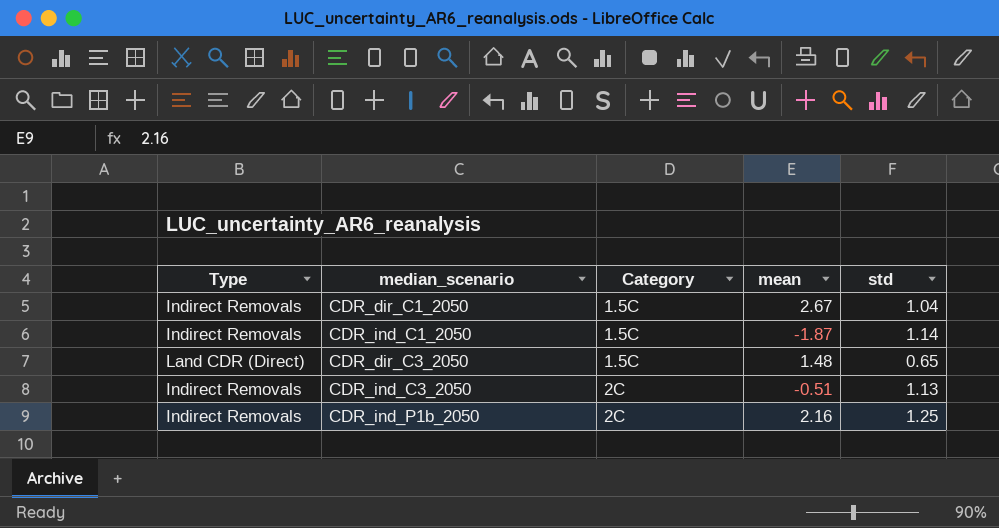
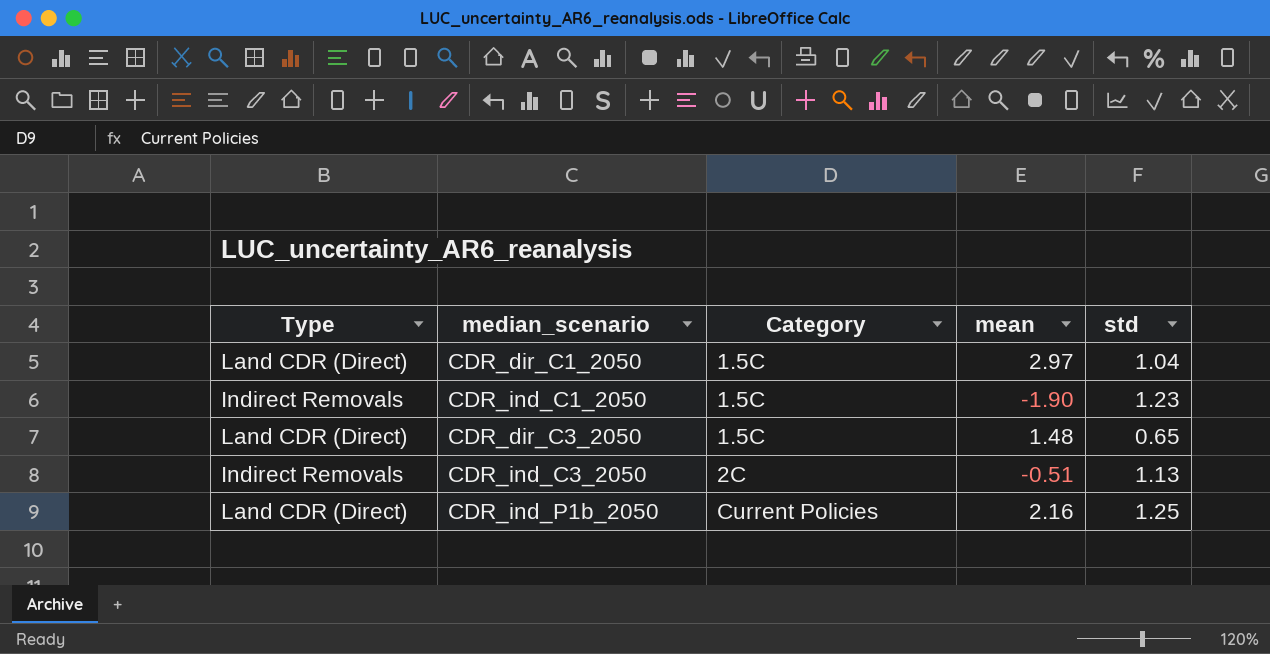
CDR_dir_C1_2050 | Type: Indirect Removals -> Land CDR (Direct)
CDR_dir_C1_2050 | mean: 2.67 -> 2.97
CDR_ind_C1_2050 | mean: -1.87 -> -1.90
CDR_ind_C1_2050 | std: 1.14 -> 1.23
CDR_ind_P1b_2050 | Type: Indirect Removals -> Land CDR (Direct)
CDR_ind_P1b_2050 | Category: 2C -> Current Policies

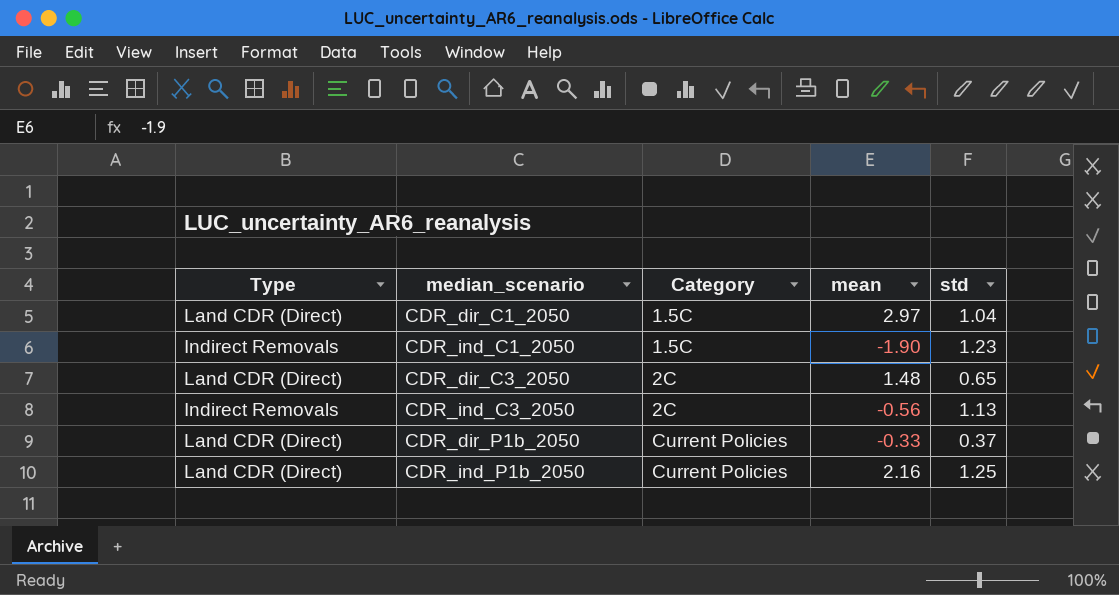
CDR_dir_C3_2050 | Category: 1.5C -> 2C
CDR_ind_C3_2050 | mean: -0.51 -> -0.56
row CDR_dir_P1b_2050: none -> Land CDR (Direct) | Current Policies | -0.33 | 0.37

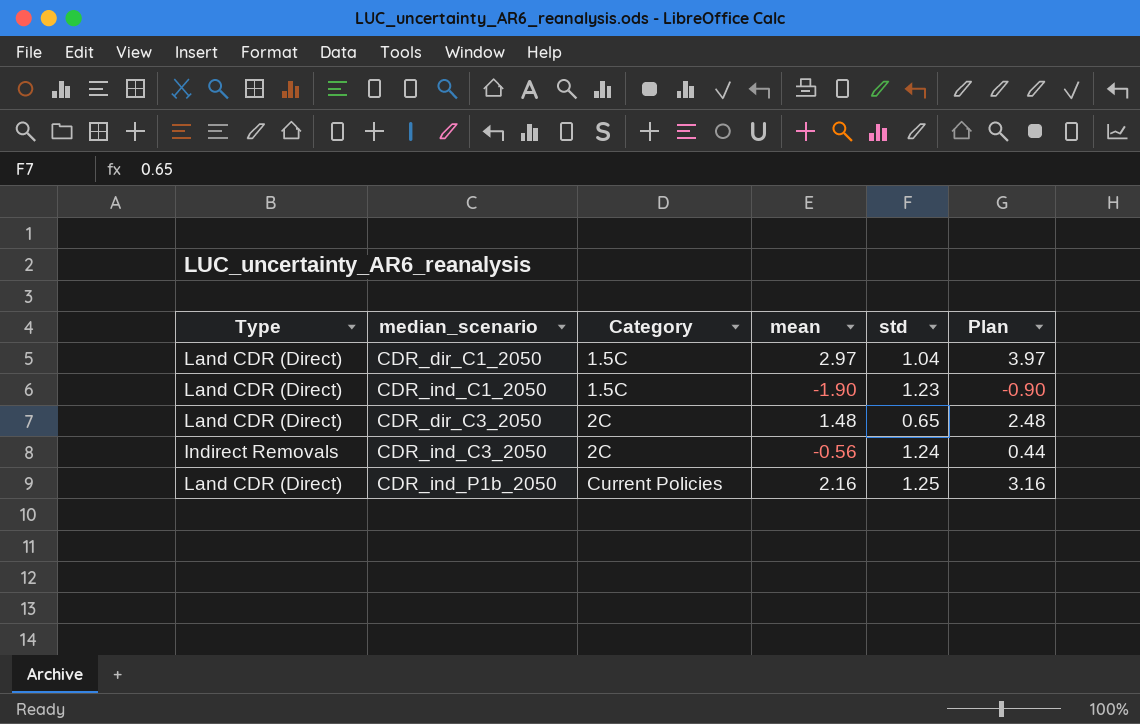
column Plan | formula: none -> [mean] + 1
row CDR_dir_P1b_2050: Land CDR (Direct) | Current Policies | -0.33 | 0.37 -> none
CDR_ind_C1_2050 | Type: Indirect Removals -> Land CDR (Direct)
CDR_ind_C3_2050 | std: 1.13 -> 1.24

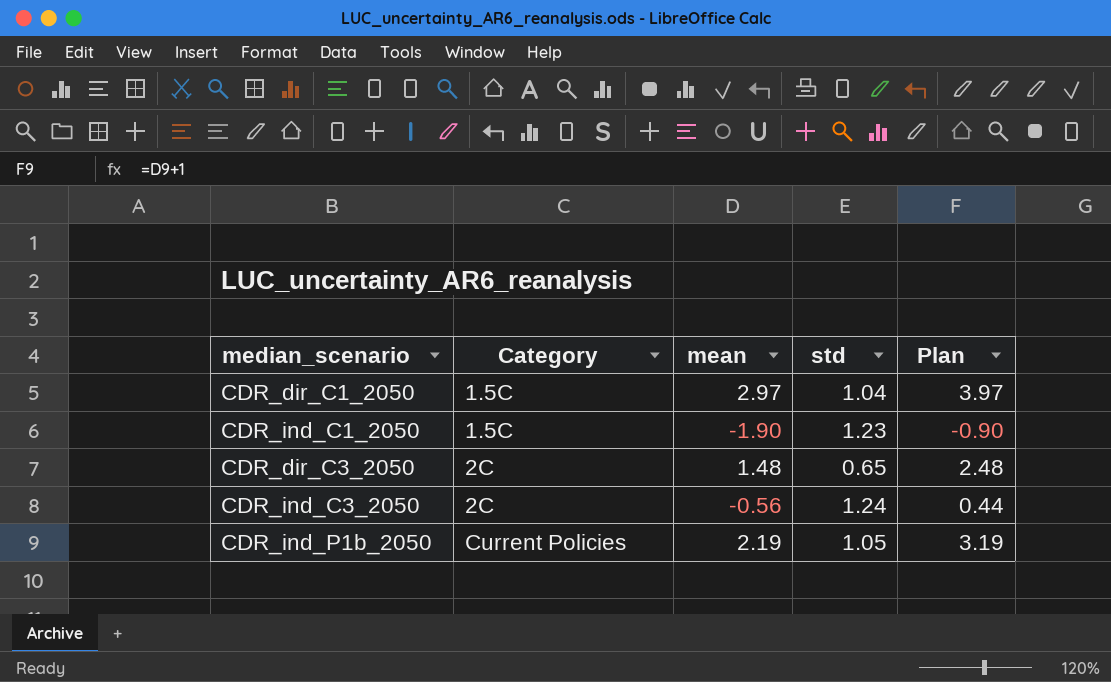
column Type | position: 1 -> none
CDR_ind_P1b_2050 | mean: 2.16 -> 2.19
CDR_ind_P1b_2050 | std: 1.25 -> 1.05
CDR_ind_P1b_2050 | Plan: 3.16 -> 3.19

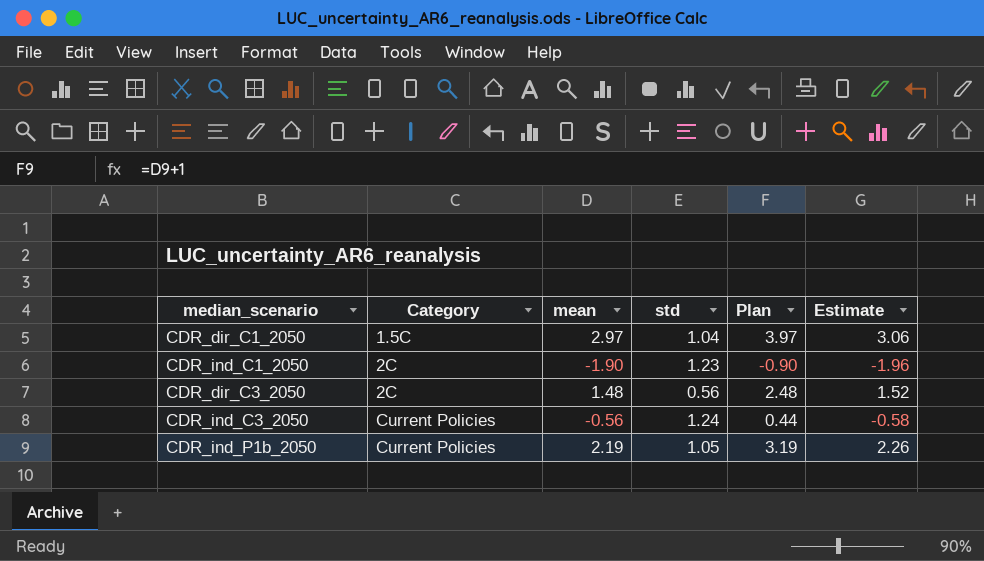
column Estimate | formula: none -> [mean] * 1.03
CDR_ind_C1_2050 | Category: 1.5C -> 2C
CDR_dir_C3_2050 | std: 0.65 -> 0.56
CDR_ind_C3_2050 | Category: 2C -> Current Policies

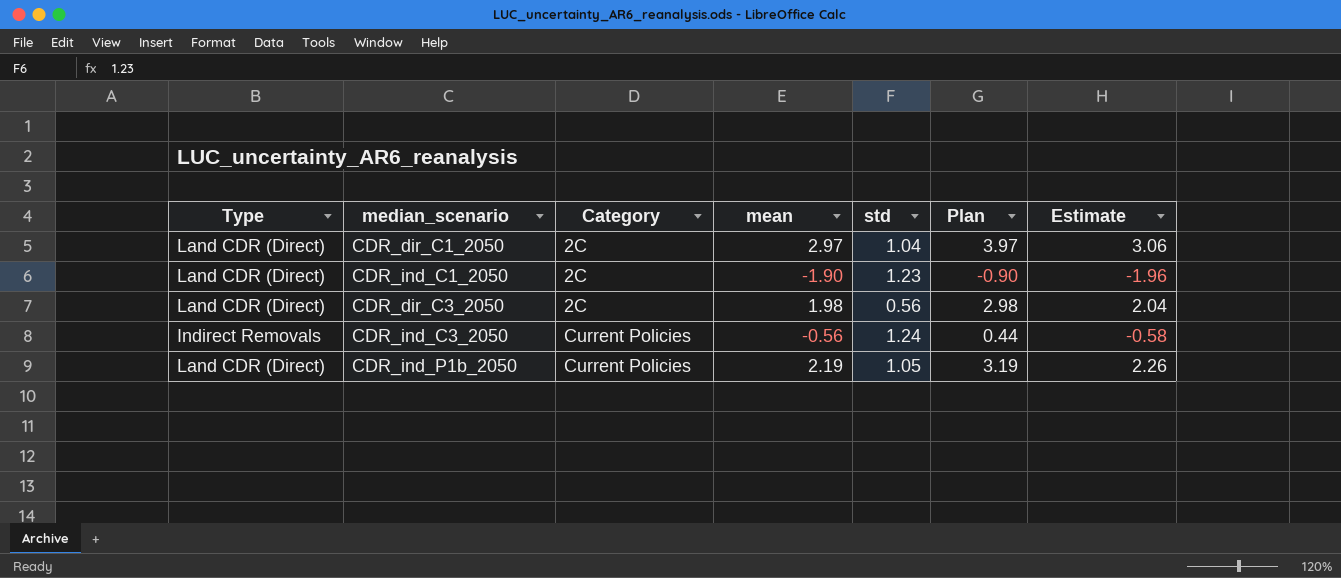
column Type | position: none -> 1
CDR_dir_C1_2050 | Category: 1.5C -> 2C
CDR_dir_C3_2050 | mean: 1.48 -> 1.98
CDR_dir_C3_2050 | Plan: 2.48 -> 2.98
CDR_dir_C3_2050 | Estimate: 1.52 -> 2.04

